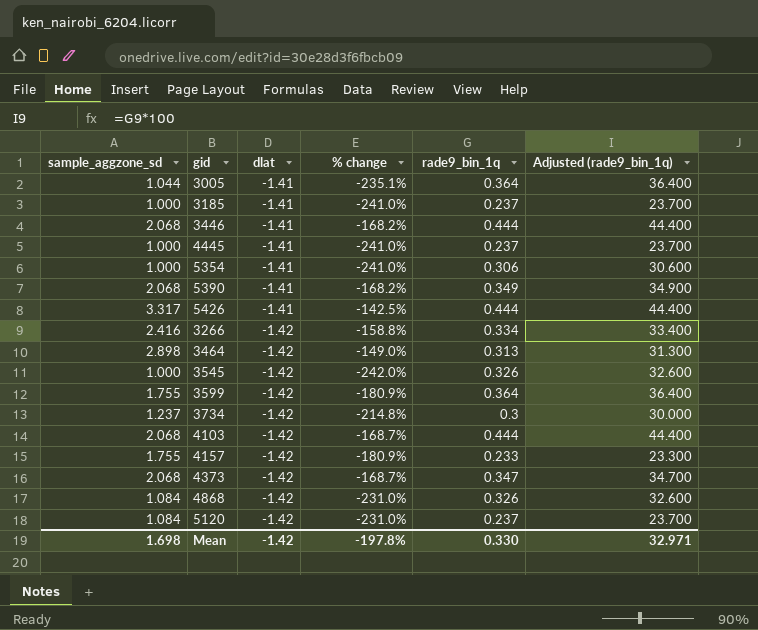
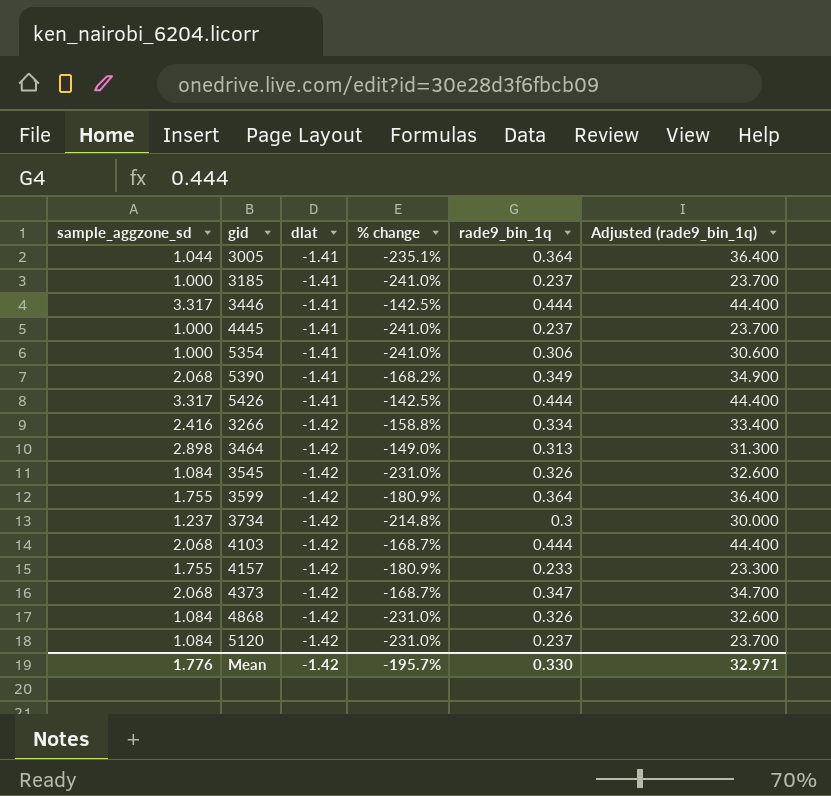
3446 | sample_aggzone_sd: 2.068 -> 3.317
3446 | % change: -168.2% -> -142.5%
3545 | sample_aggzone_sd: 1.000 -> 1.084
3545 | % change: -242.0% -> -231.0%
Mean | sample_aggzone_sd: 1.698 -> 1.776
Mean | % change: -197.8% -> -195.7%

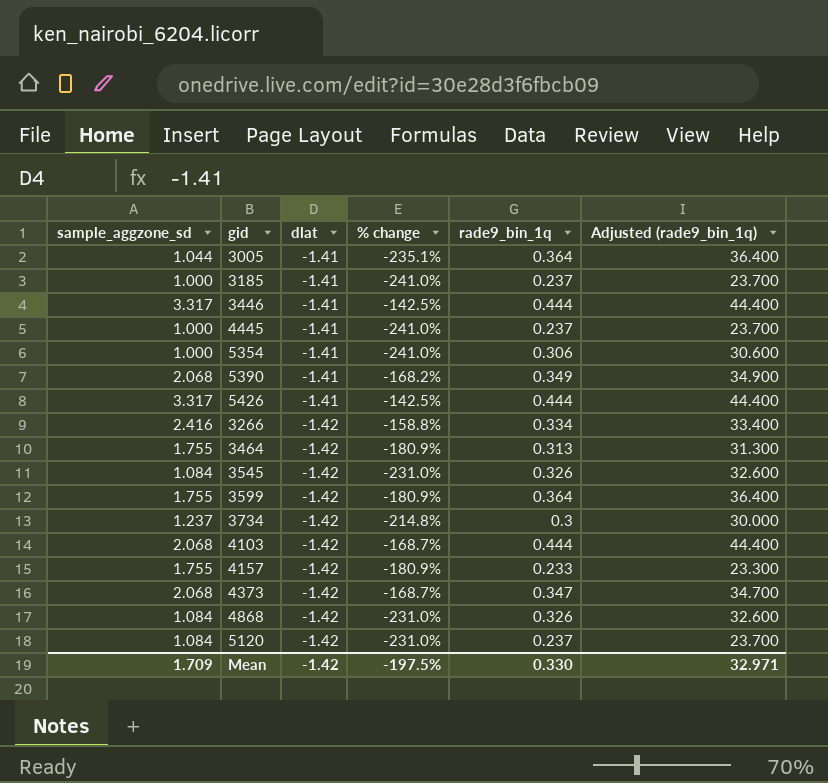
3464 | sample_aggzone_sd: 2.898 -> 1.755
3464 | % change: -149.0% -> -180.9%
Mean | sample_aggzone_sd: 1.776 -> 1.709
Mean | % change: -195.7% -> -197.5%

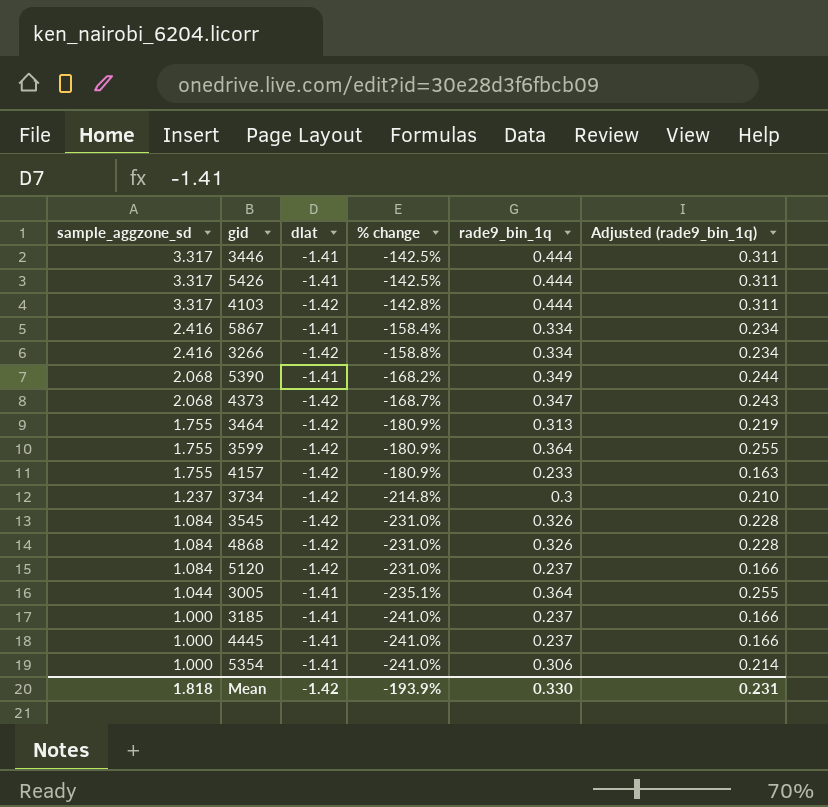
row order: dlat descending -> sample_aggzone_sd descending
column Adjusted (rade9_bin_1q) | formula: [rade9_bin_1q] * 100 -> [rade9_bin_1q] * 0.7
4103 | sample_aggzone_sd: 2.068 -> 3.317
4103 | % change: -168.7% -> -142.8%
row 5867: none -> 2.416 | -1.41 | -158.4% | 0.334 | 0.234
Mean | sample_aggzone_sd: 1.709 -> 1.818
Mean | % change: -197.5% -> -193.9%
Mean | Adjusted (rade9_bin_1q): 32.971 -> 0.231

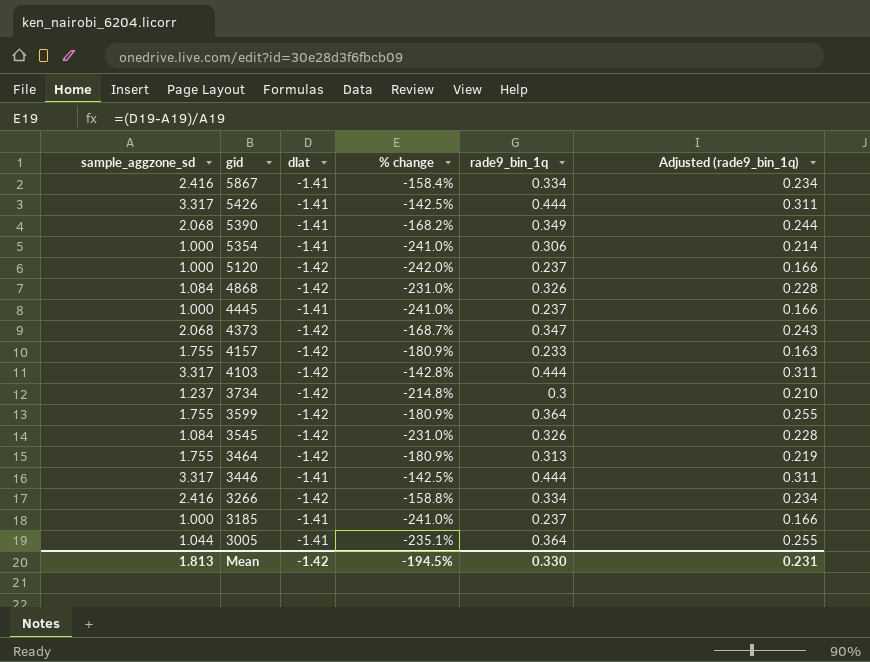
row order: sample_aggzone_sd descending -> gid descending
5120 | sample_aggzone_sd: 1.084 -> 1.000
5120 | % change: -231.0% -> -242.0%
Mean | sample_aggzone_sd: 1.818 -> 1.813
Mean | % change: -193.9% -> -194.5%

